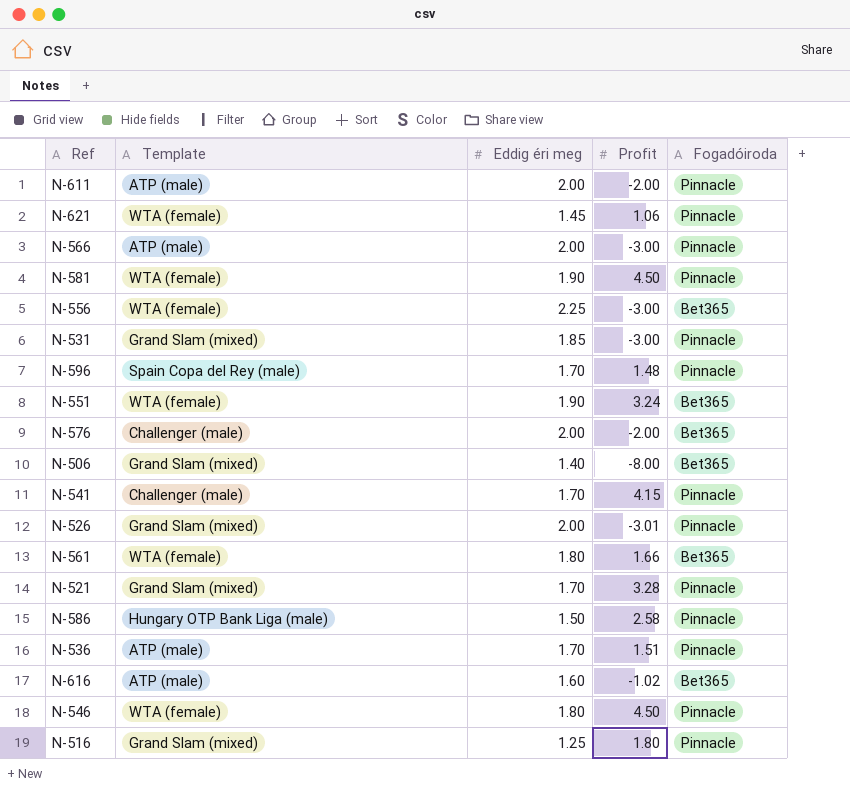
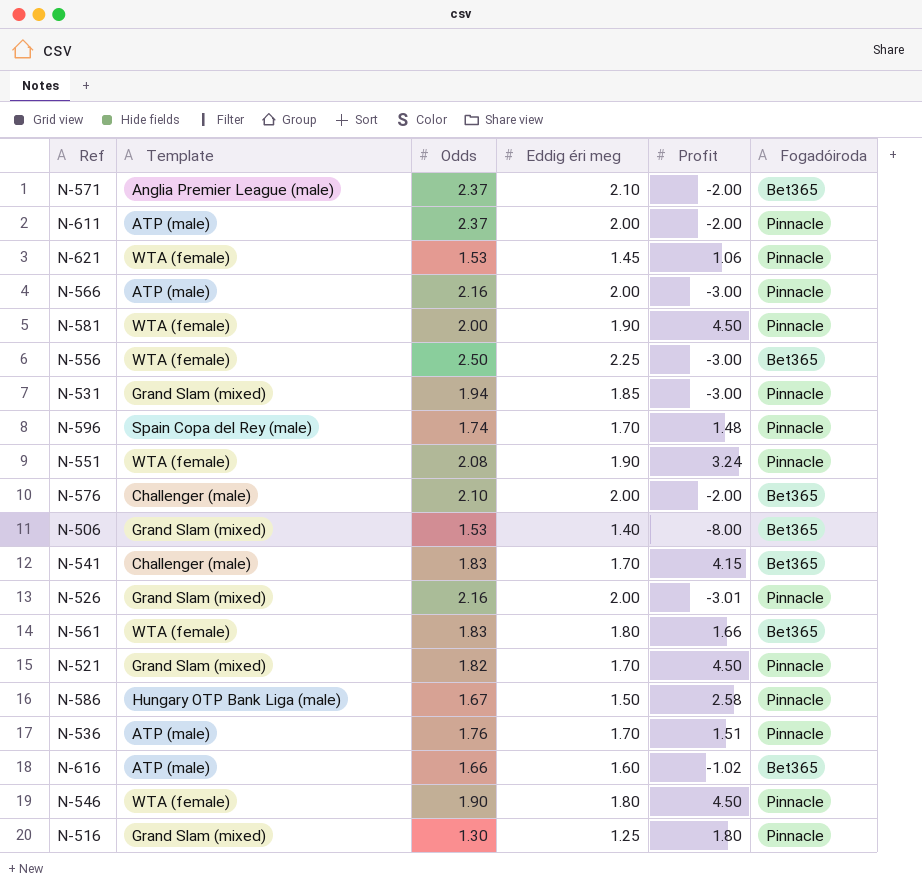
column Odds | position: none -> 3
row N-571: none -> Anglia Premier League (male) | 2.37 | 2.10 | -2.00 | Bet365
N-551 | Fogadóiroda: Bet365 -> Pinnacle
N-541 | Fogadóiroda: Pinnacle -> Bet365
N-521 | Profit: 3.28 -> 4.50

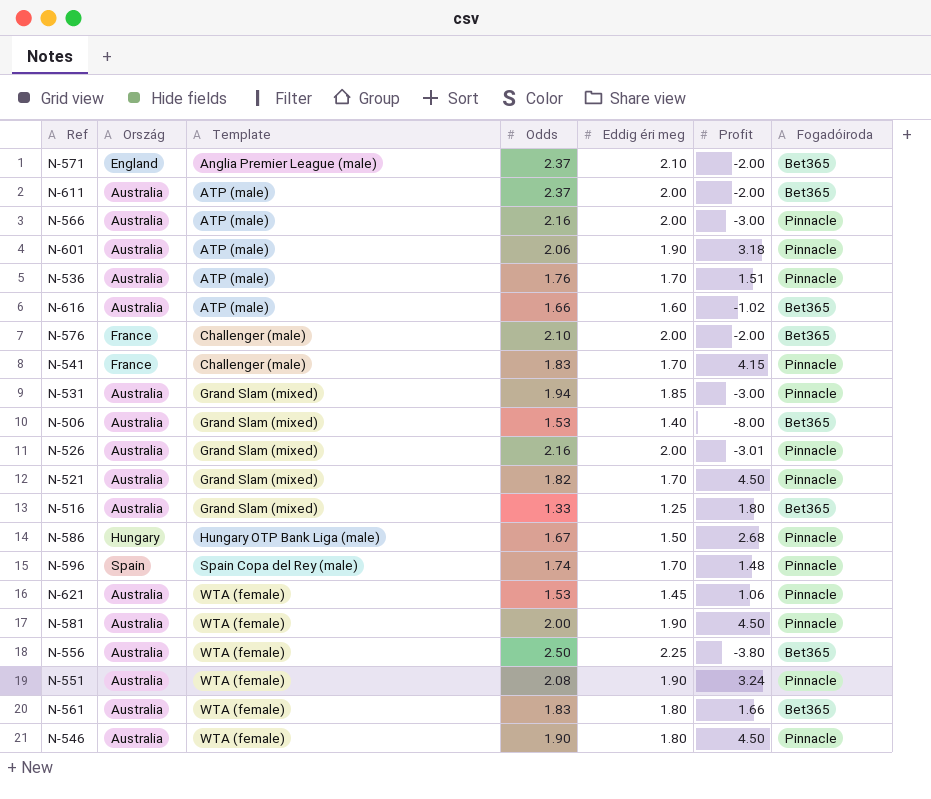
row order: none -> Template ascending
column Ország | position: none -> 2
N-611 | Fogadóiroda: Pinnacle -> Bet365
row N-601: none -> Australia | ATP (male) | 2.06 | 1.90 | 3.18 | Pinnacle
N-541 | Fogadóiroda: Bet365 -> Pinnacle
N-516 | Odds: 1.30 -> 1.33
N-516 | Fogadóiroda: Pinnacle -> Bet365
N-586 | Profit: 2.58 -> 2.68
N-556 | Profit: -3.00 -> -3.80

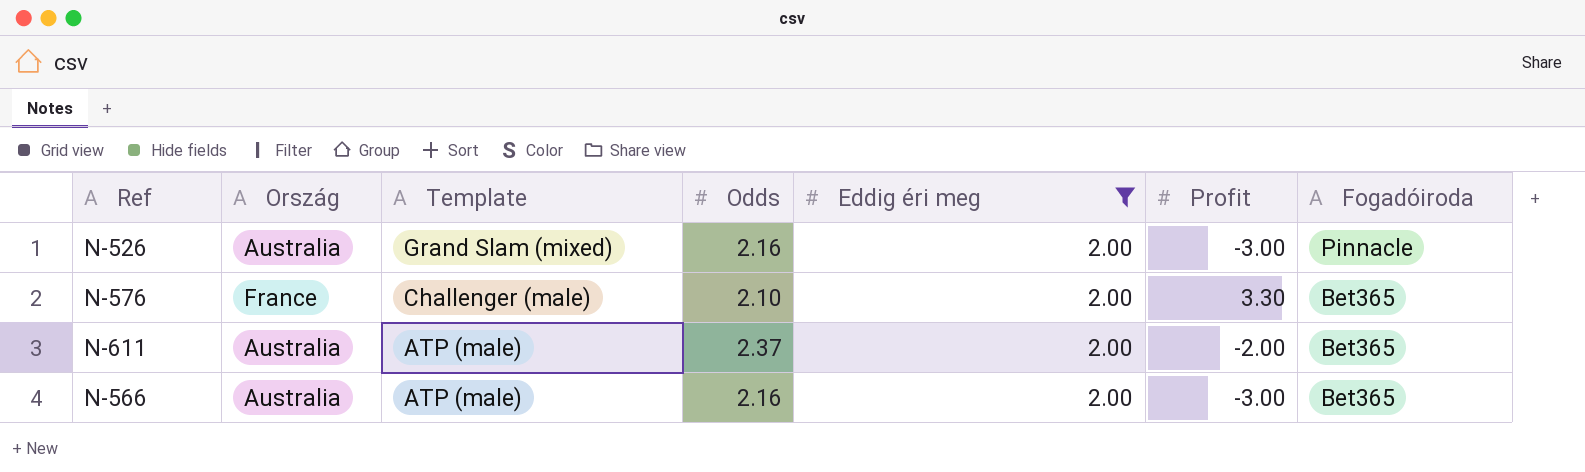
filter: none -> Eddig éri meg = 2.00
row order: Template ascending -> Template descending
N-526 | Profit: -3.01 -> -3.00
N-576 | Profit: -2.00 -> 3.30
N-566 | Fogadóiroda: Pinnacle -> Bet365

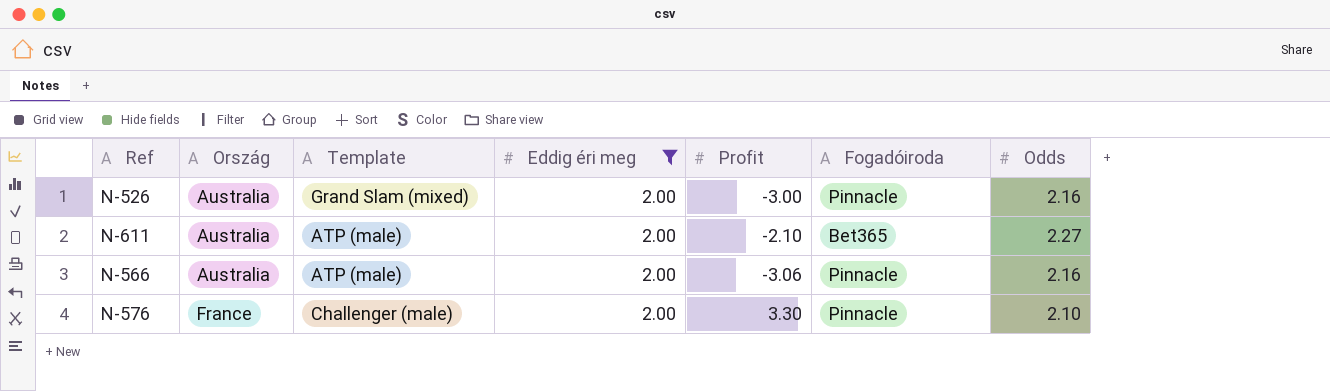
row order: Template descending -> Ország ascending
column Odds | position: 4 -> 7
N-611 | Profit: -2.00 -> -2.10
N-611 | Odds: 2.37 -> 2.27
N-566 | Profit: -3.00 -> -3.06
N-566 | Fogadóiroda: Bet365 -> Pinnacle
N-576 | Fogadóiroda: Bet365 -> Pinnacle

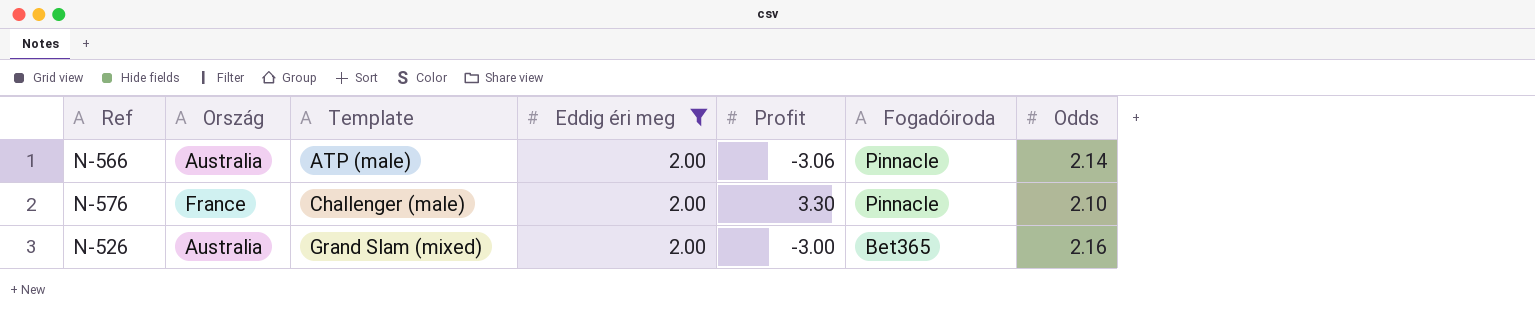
row order: Ország ascending -> Template ascending
row N-611: Australia | ATP (male) | 2.00 | -2.10 | Bet365 | 2.27 -> none
N-566 | Odds: 2.16 -> 2.14
N-526 | Fogadóiroda: Pinnacle -> Bet365

